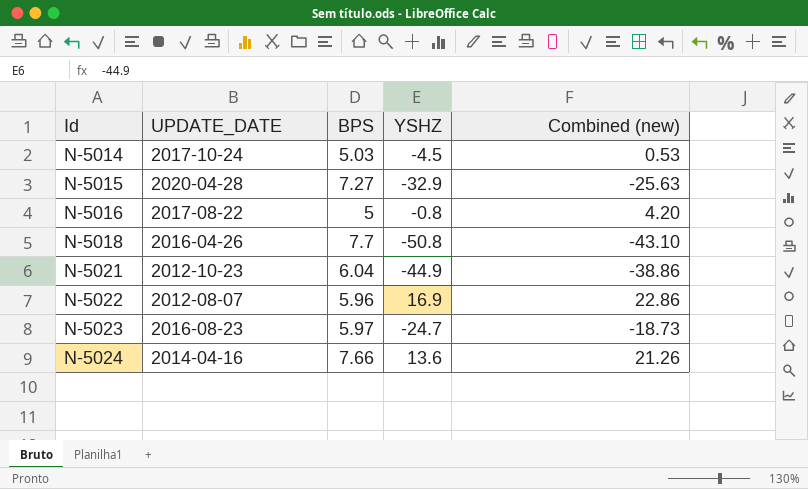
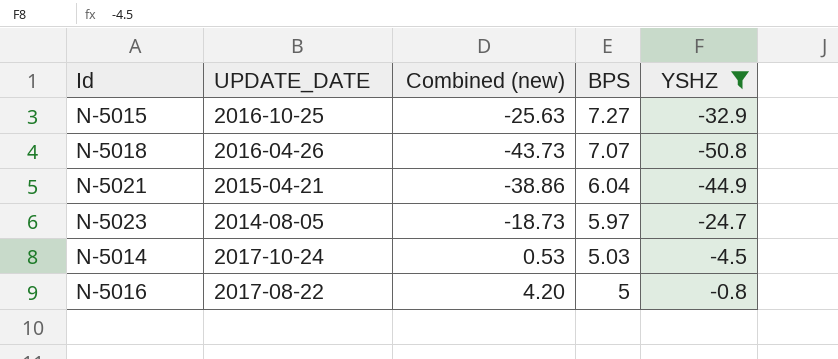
filter: none -> YSHZ <= -0.8
row order: Id ascending -> BPS descending
column Combined (new) | position: 5 -> 3
N-5015 | UPDATE_DATE: 2020-04-28 -> 2016-10-25
N-5018 | Combined (new): -43.10 -> -43.73
N-5018 | BPS: 7.7 -> 7.07
N-5021 | UPDATE_DATE: 2012-10-23 -> 2015-04-21
N-5023 | UPDATE_DATE: 2016-08-23 -> 2014-08-05

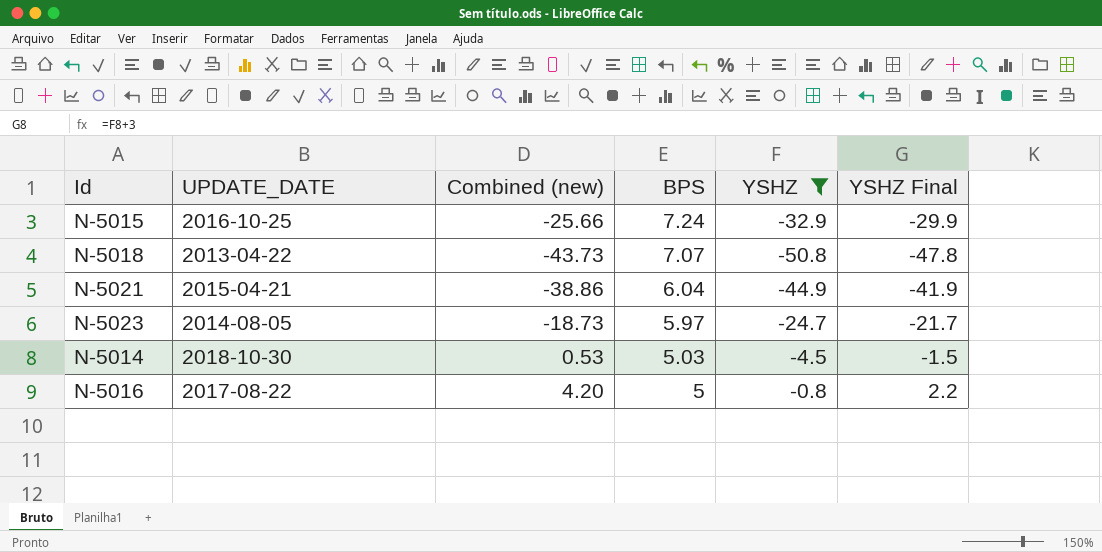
column YSHZ Final | formula: none -> [YSHZ] + 3
N-5015 | Combined (new): -25.63 -> -25.66
N-5015 | BPS: 7.27 -> 7.24
N-5018 | UPDATE_DATE: 2016-04-26 -> 2013-04-22
N-5014 | UPDATE_DATE: 2017-10-24 -> 2018-10-30

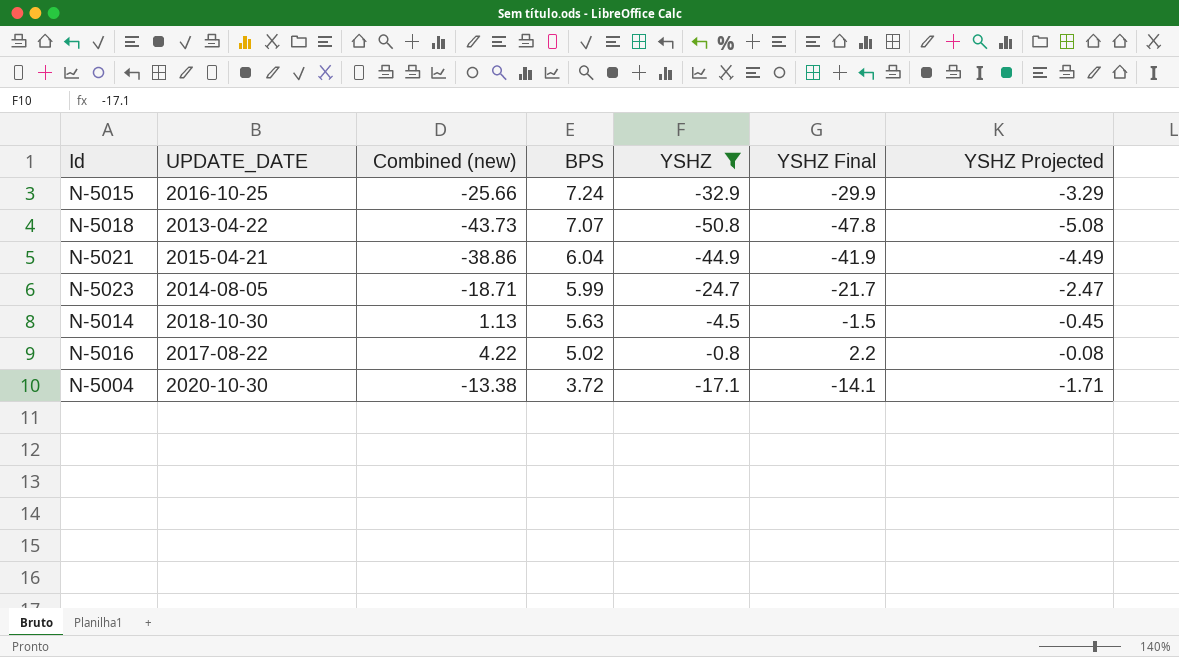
column YSHZ Projected | formula: none -> [YSHZ] * 0.1
N-5023 | Combined (new): -18.73 -> -18.71
N-5023 | BPS: 5.97 -> 5.99
N-5014 | Combined (new): 0.53 -> 1.13
N-5014 | BPS: 5.03 -> 5.63
N-5016 | Combined (new): 4.20 -> 4.22
N-5016 | BPS: 5 -> 5.02
row N-5004: none -> 2020-10-30 | -13.38 | 3.72 | -17.1 | -14.1 | -1.71

